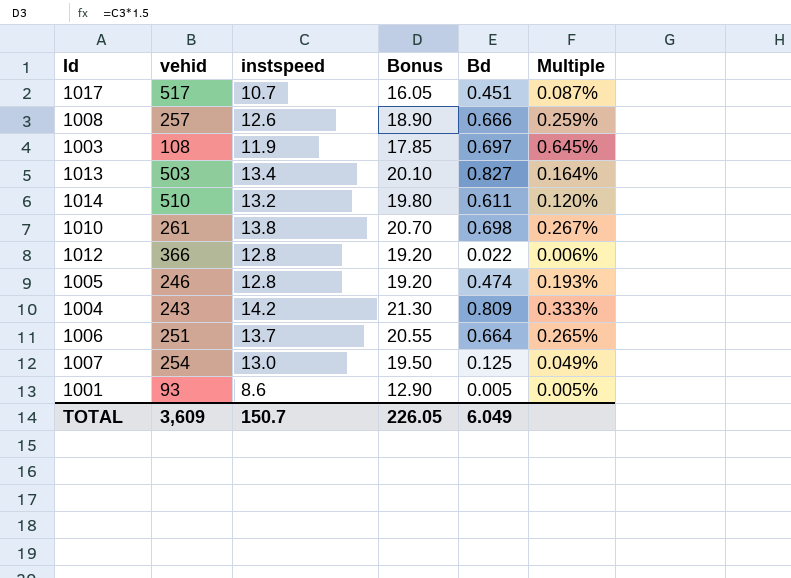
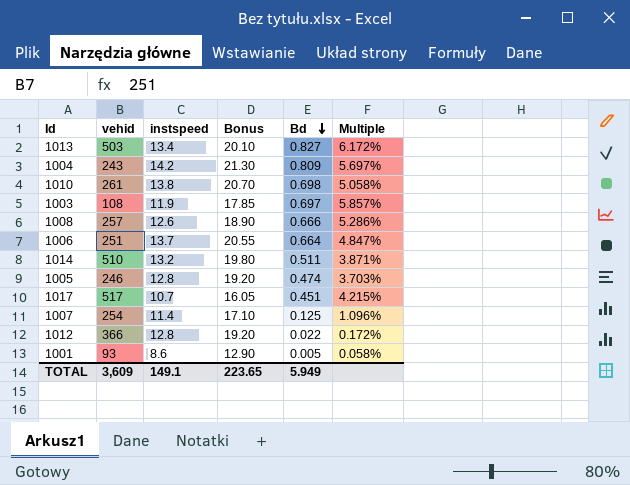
row order: none -> Bd descending
column Multiple | formula: [Bd] / [vehid] -> [Bd] / [instspeed]
1014 | Bd: 0.611 -> 0.511
1007 | instspeed: 13.0 -> 11.4
1007 | Bonus: 19.50 -> 17.10
TOTAL | instspeed: 150.7 -> 149.1
TOTAL | Bonus: 226.05 -> 223.65
TOTAL | Bd: 6.049 -> 5.949

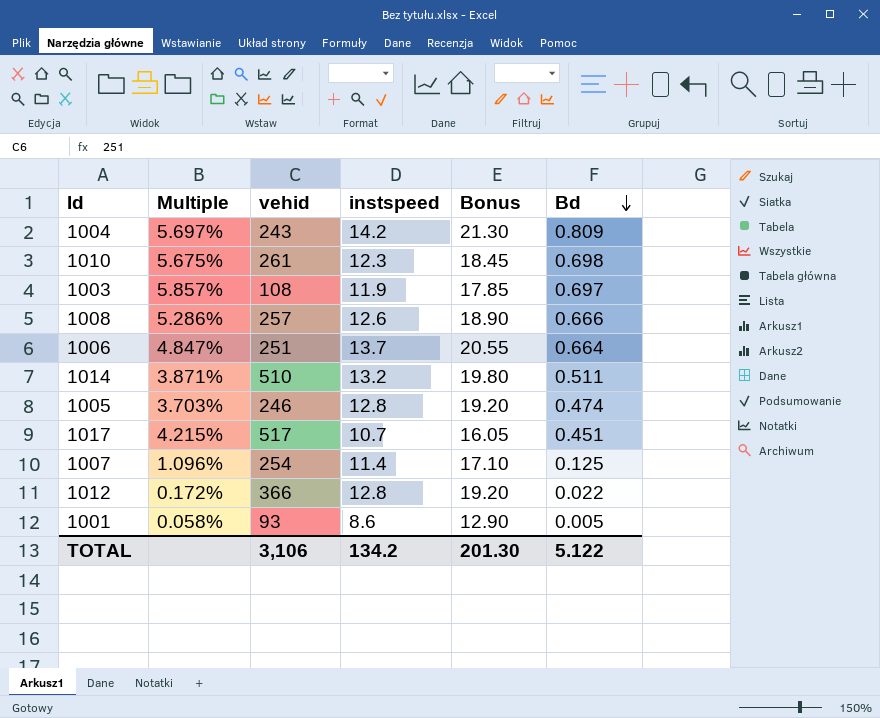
column Multiple | position: 6 -> 2
row 1013: 503 | 13.4 | 20.10 | 0.827 | 6.172% -> none
1010 | Multiple: 5.058% -> 5.675%
1010 | instspeed: 13.8 -> 12.3
1010 | Bonus: 20.70 -> 18.45
TOTAL | vehid: 3,609 -> 3,106
TOTAL | instspeed: 149.1 -> 134.2
TOTAL | Bonus: 223.65 -> 201.30
TOTAL | Bd: 5.949 -> 5.122

